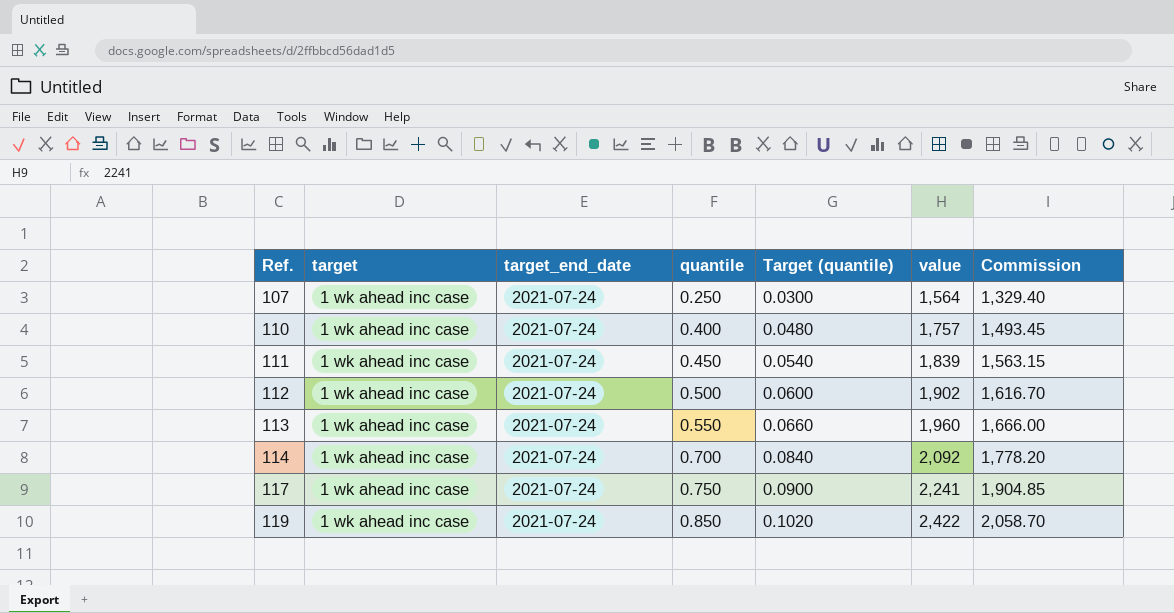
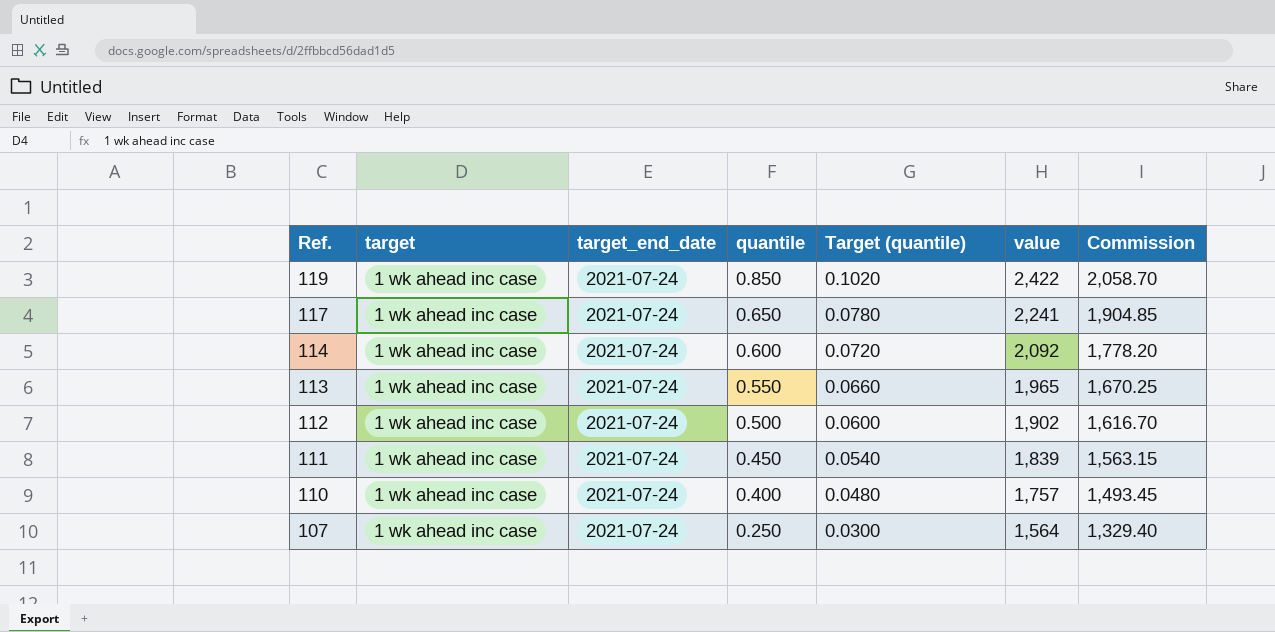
row order: Ref. ascending -> Ref. descending
117 | quantile: 0.750 -> 0.650
117 | Target (quantile): 0.0900 -> 0.0780
114 | quantile: 0.700 -> 0.600
114 | Target (quantile): 0.0840 -> 0.0720
113 | value: 1,960 -> 1,965
113 | Commission: 1,666.00 -> 1,670.25

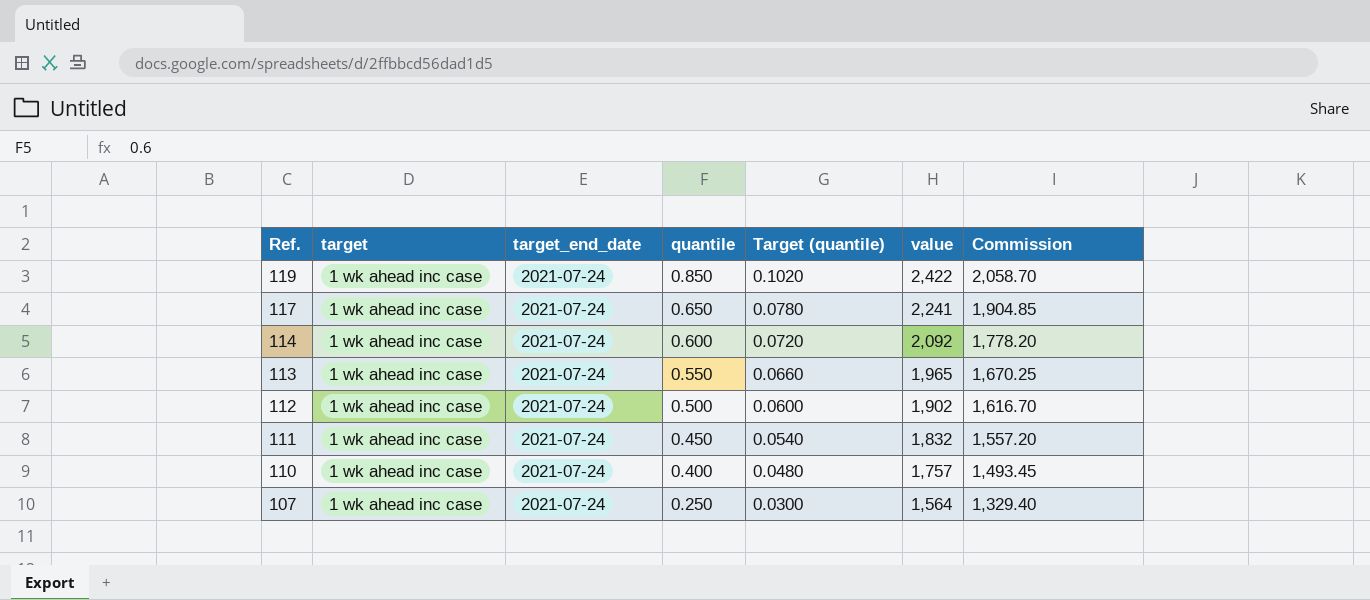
111 | value: 1,839 -> 1,832
111 | Commission: 1,563.15 -> 1,557.20

